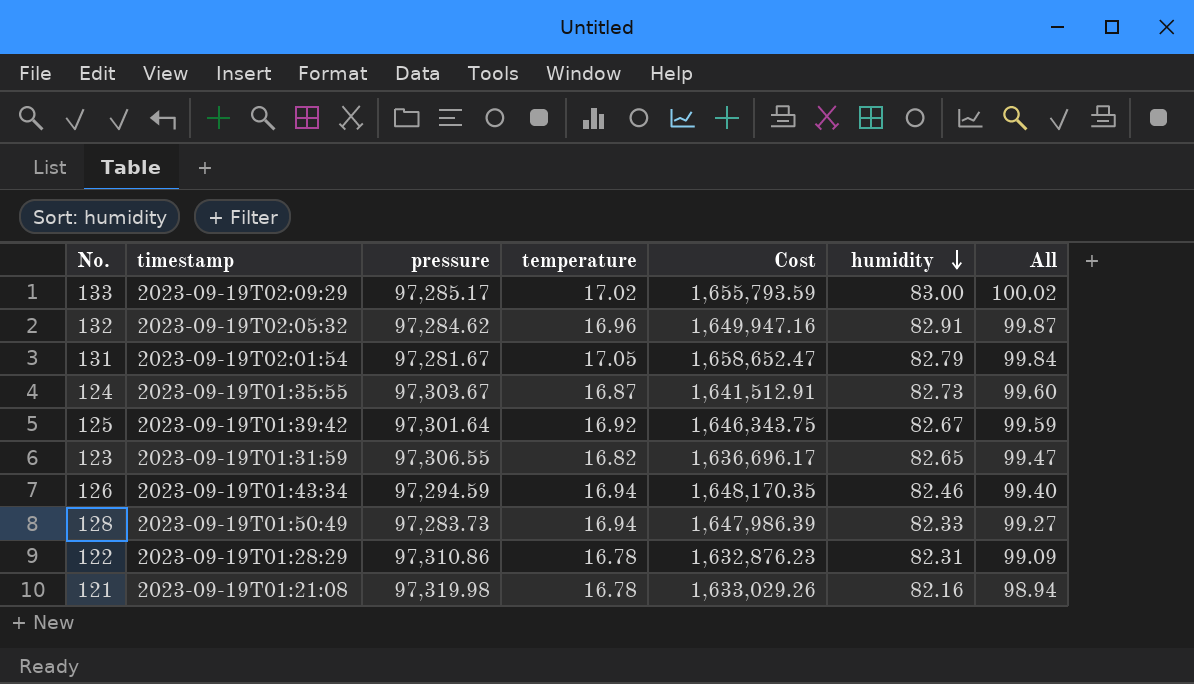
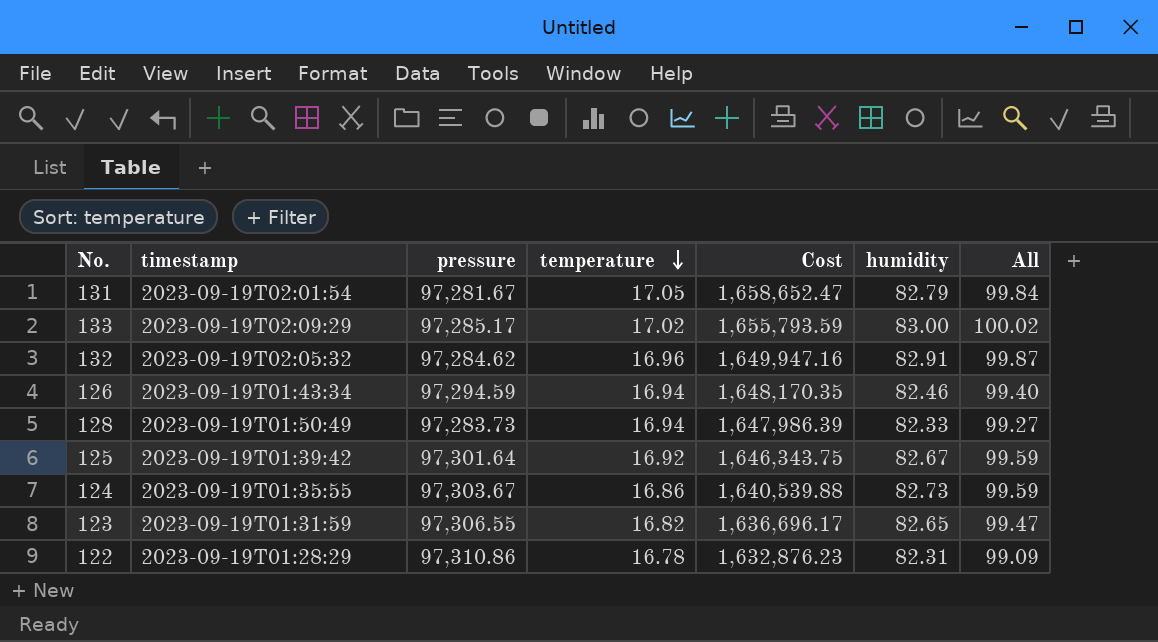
row order: humidity descending -> temperature descending
row 121: 2023-09-19T01:21:08 | 97,319.98 | 16.78 | 1,633,029.26 | 82.16 | 98.94 -> none
124 | temperature: 16.87 -> 16.86
124 | Cost: 1,641,512.91 -> 1,640,539.88
124 | All: 99.60 -> 99.59

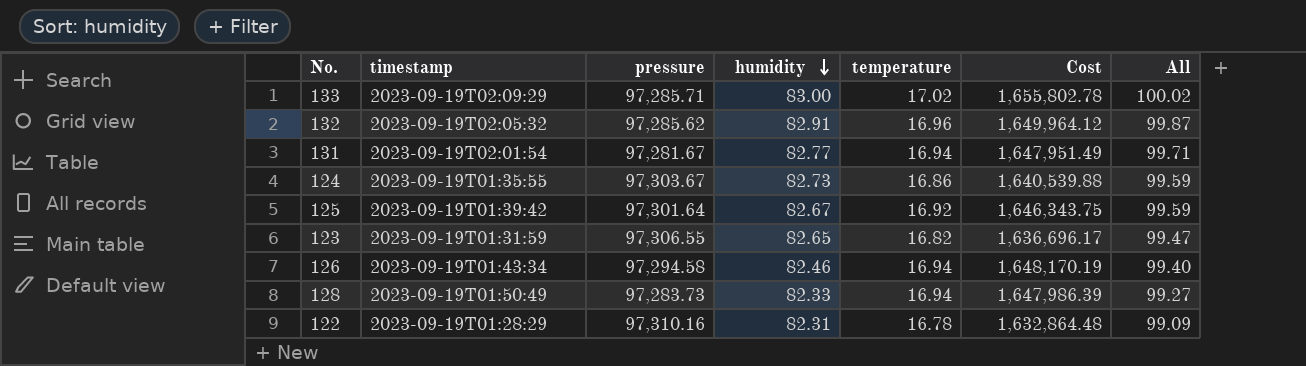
row order: temperature descending -> humidity descending
column humidity | position: 6 -> 4
133 | pressure: 97,285.17 -> 97,285.71
133 | Cost: 1,655,793.59 -> 1,655,802.78
132 | pressure: 97,284.62 -> 97,285.62
132 | Cost: 1,649,947.16 -> 1,649,964.12
131 | humidity: 82.79 -> 82.77
131 | temperature: 17.05 -> 16.94
131 | Cost: 1,658,652.47 -> 1,647,951.49
131 | All: 99.84 -> 99.71
126 | pressure: 97,294.59 -> 97,294.58
126 | Cost: 1,648,170.35 -> 1,648,170.19
122 | pressure: 97,310.86 -> 97,310.16
122 | Cost: 1,632,876.23 -> 1,632,864.48

